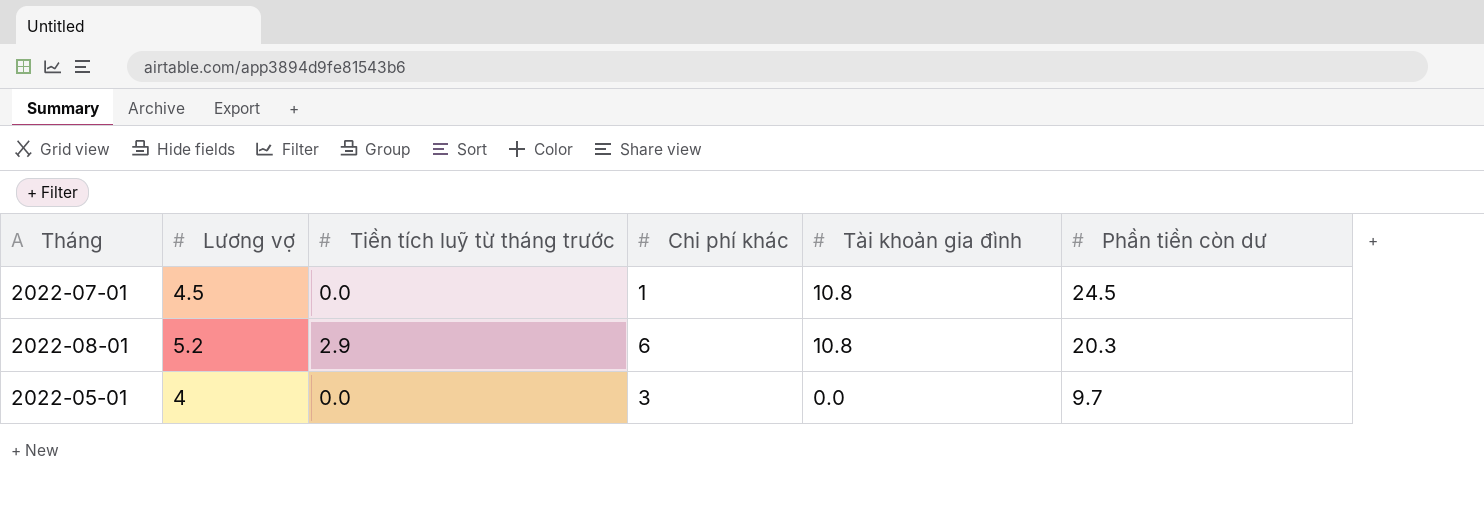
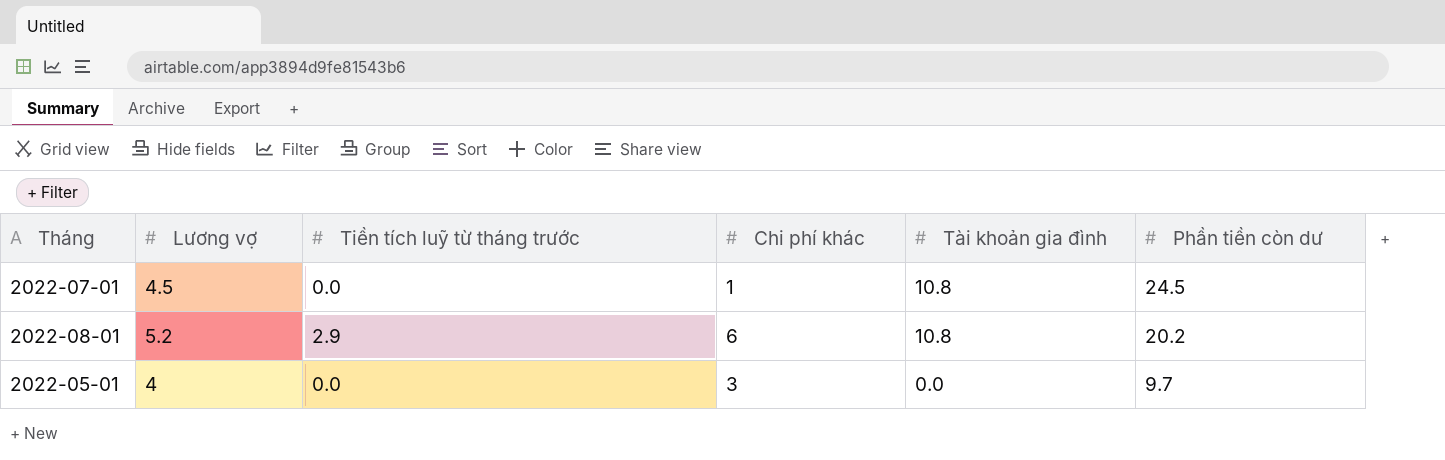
2022-08-01 | Phần tiền còn dư: 20.3 -> 20.2

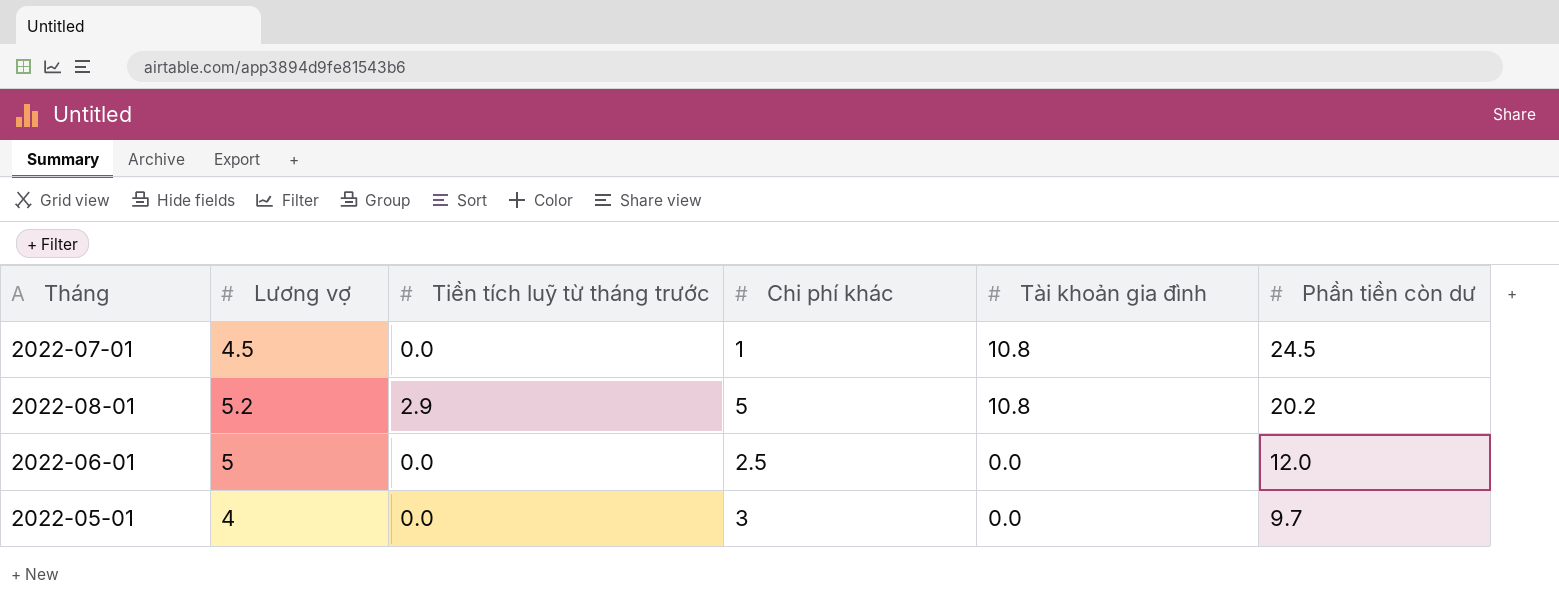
2022-08-01 | Chi phí khác: 6 -> 5
row 2022-06-01: none -> 5 | 0.0 | 2.5 | 0.0 | 12.0

